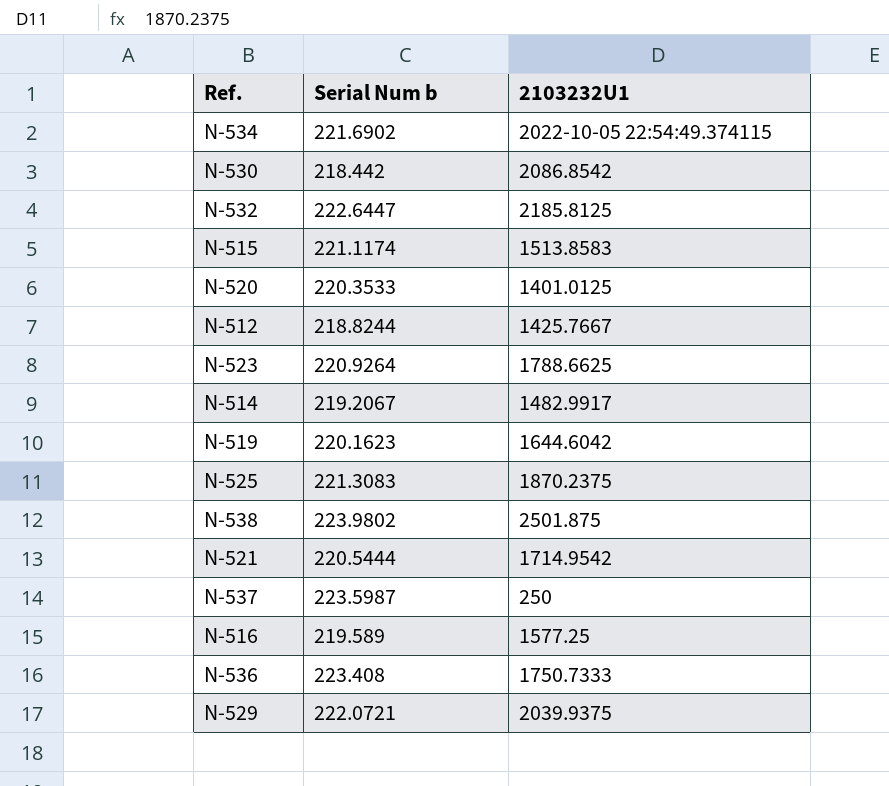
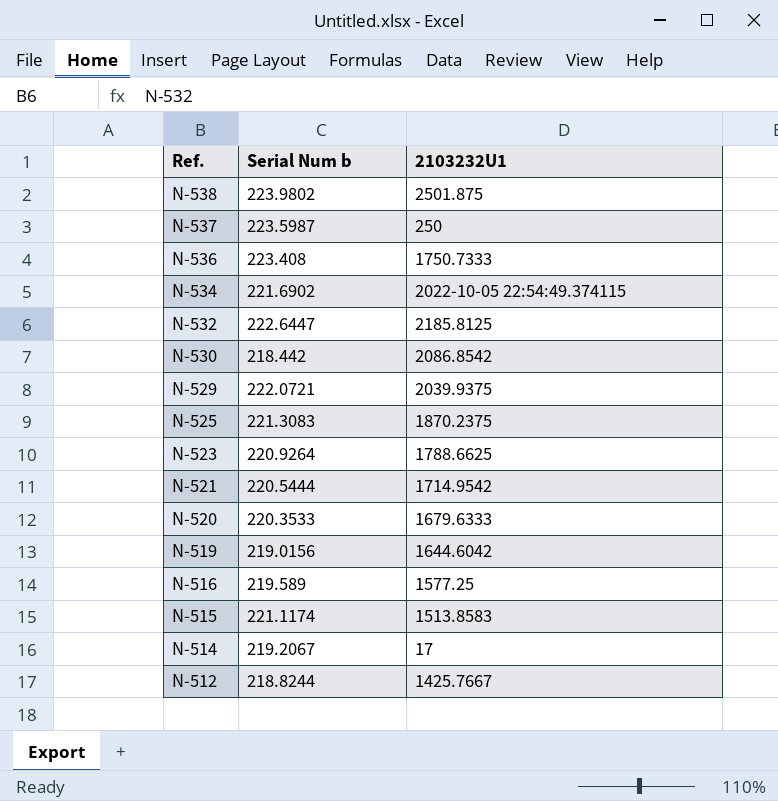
row order: none -> Ref. descending
N-520 | 2103232U1: 1401.0125 -> 1679.6333
N-519 | Serial Num b: 220.1623 -> 219.0156
N-514 | 2103232U1: 1482.9917 -> 17

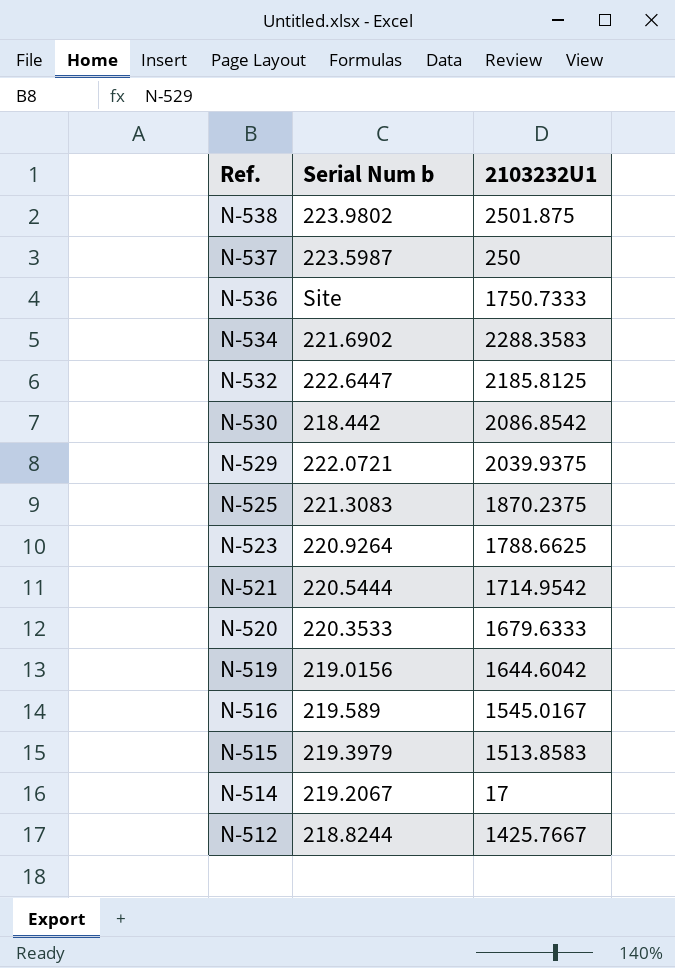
N-536 | Serial Num b: 223.408 -> Site
N-534 | 2103232U1: 2022-10-05 22:54:49.374115 -> 2288.3583
N-516 | 2103232U1: 1577.25 -> 1545.0167
N-515 | Serial Num b: 221.1174 -> 219.3979

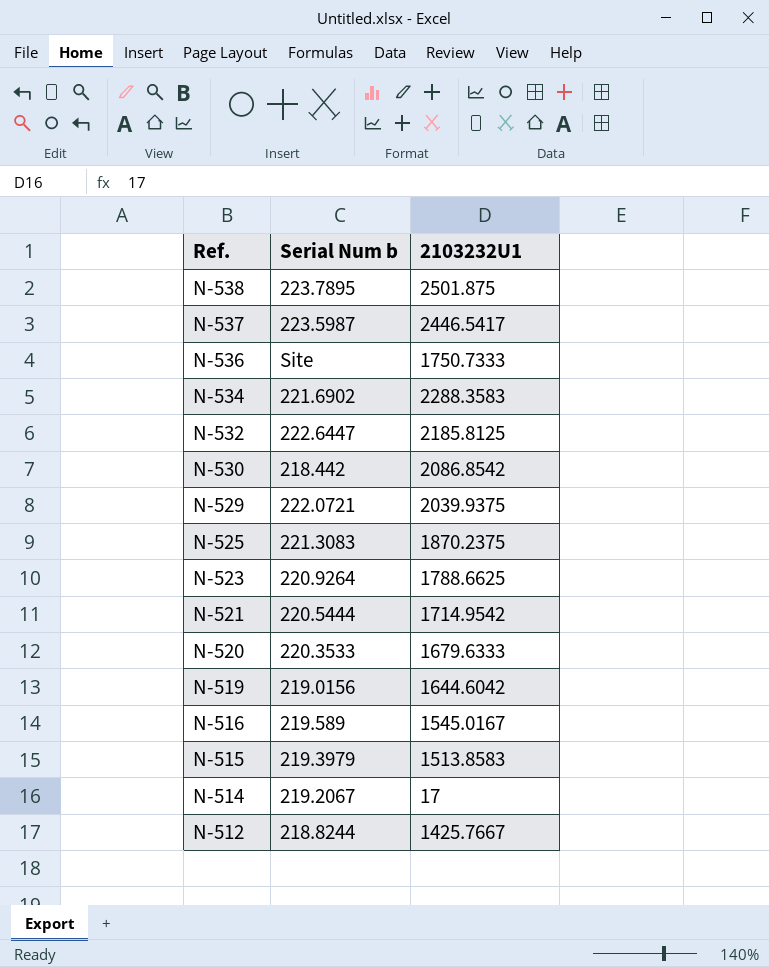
N-538 | Serial Num b: 223.9802 -> 223.7895
N-537 | 2103232U1: 250 -> 2446.5417

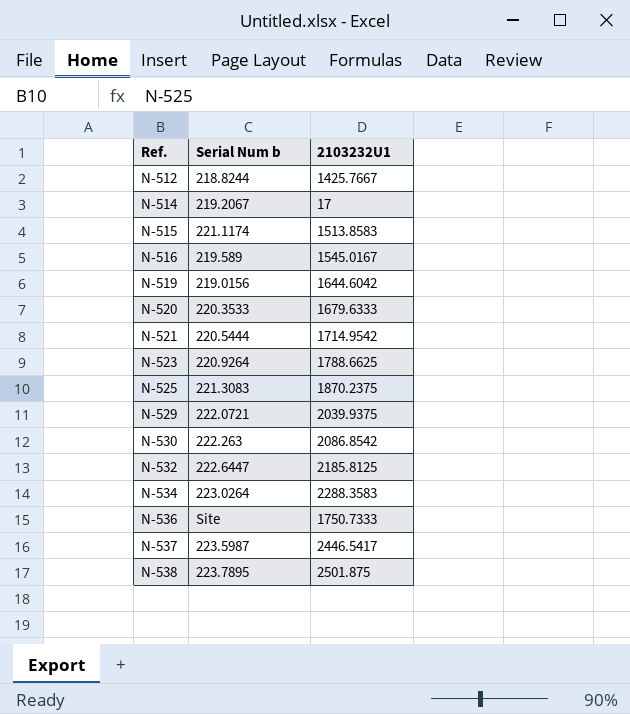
row order: Ref. descending -> Ref. ascending
N-515 | Serial Num b: 219.3979 -> 221.1174
N-530 | Serial Num b: 218.442 -> 222.263
N-534 | Serial Num b: 221.6902 -> 223.0264

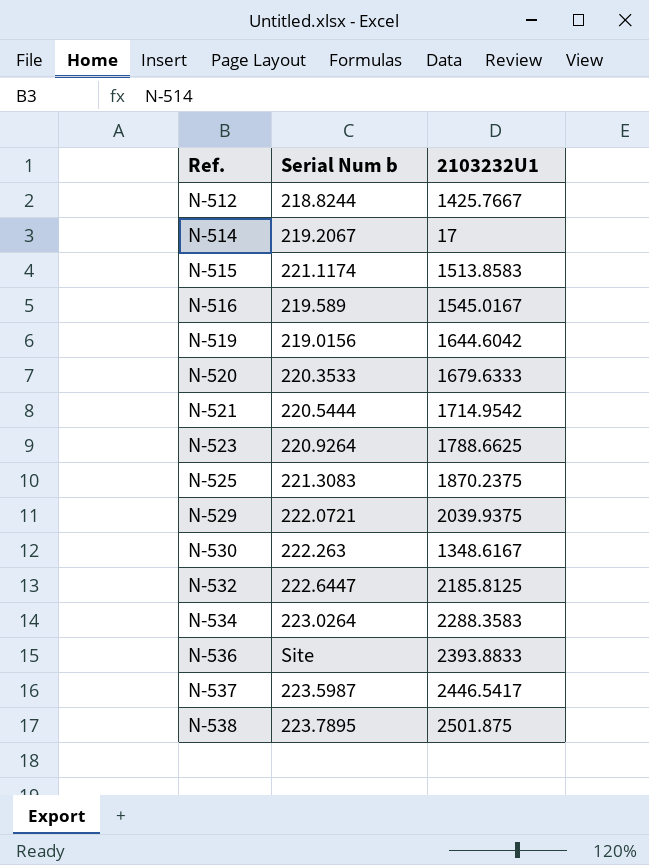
N-530 | 2103232U1: 2086.8542 -> 1348.6167
N-536 | 2103232U1: 1750.7333 -> 2393.8833

